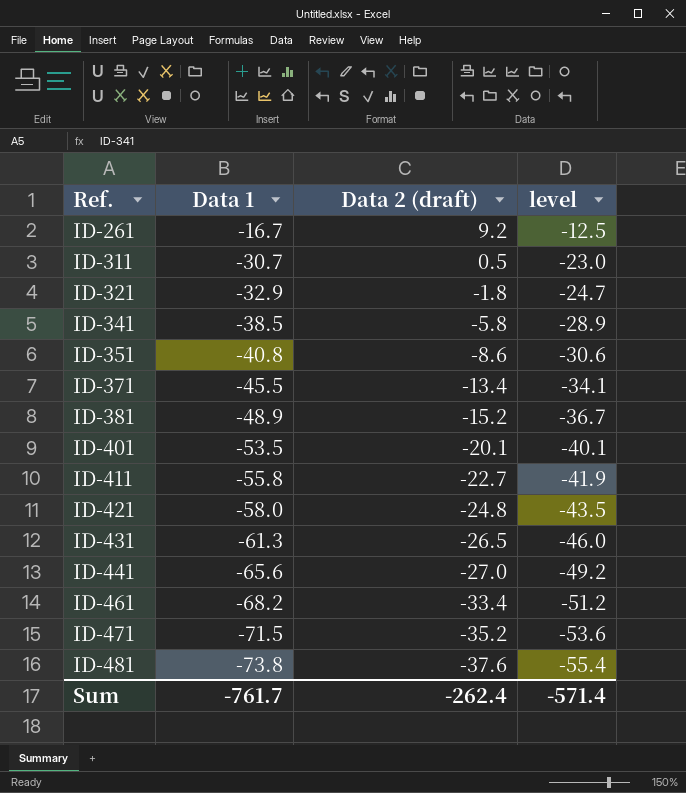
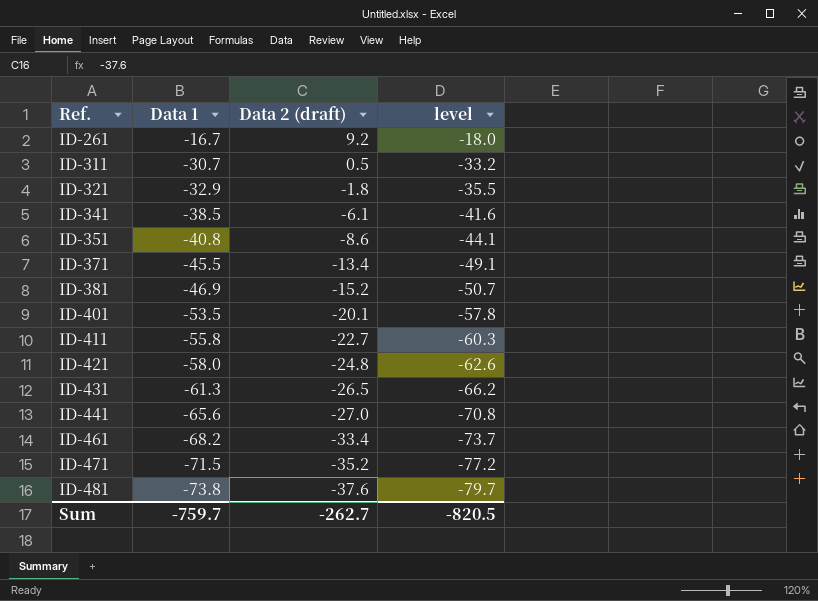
column level | formula: [Data 1] * 0.75 -> [Data 1] * 1.08
ID-341 | Data 2 (draft): -5.8 -> -6.1
ID-381 | Data 1: -48.9 -> -46.9
Sum | Data 1: -761.7 -> -759.7
Sum | Data 2 (draft): -262.4 -> -262.7
Sum | level: -571.4 -> -820.5

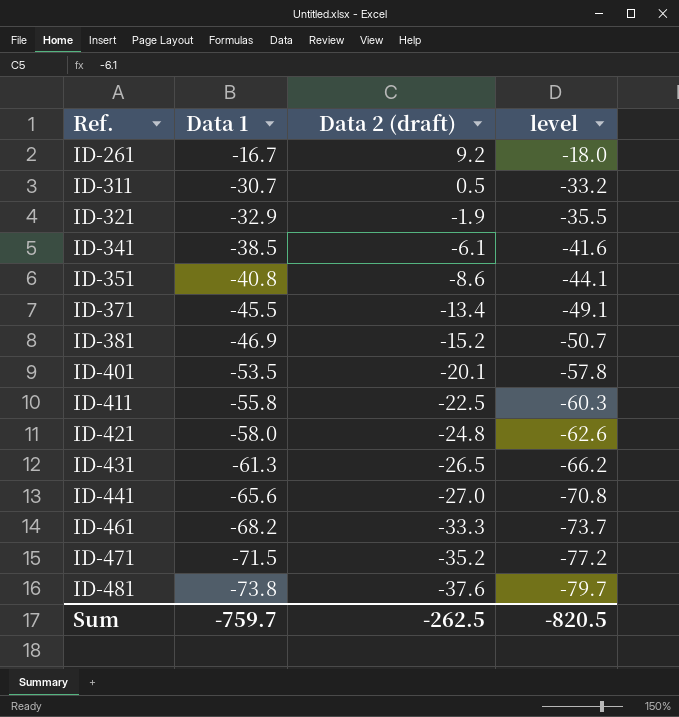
ID-321 | Data 2 (draft): -1.8 -> -1.9
ID-411 | Data 2 (draft): -22.7 -> -22.5
ID-461 | Data 2 (draft): -33.4 -> -33.3
Sum | Data 2 (draft): -262.7 -> -262.5

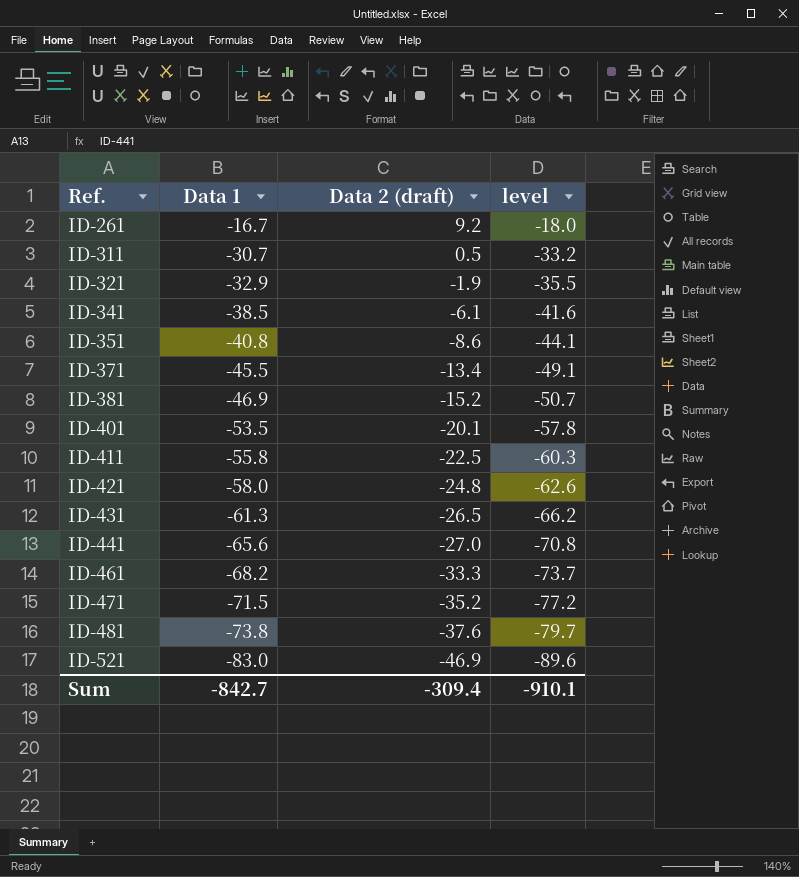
row ID-521: none -> -83.0 | -46.9 | -89.6
Sum | Data 1: -759.7 -> -842.7
Sum | Data 2 (draft): -262.5 -> -309.4
Sum | level: -820.5 -> -910.1

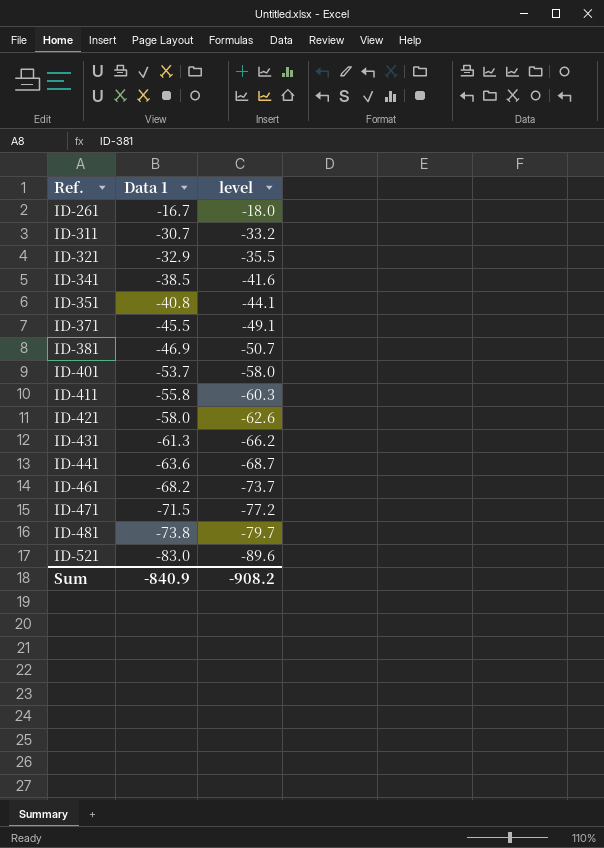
column Data 2 (draft) | position: 3 -> none
ID-401 | Data 1: -53.5 -> -53.7
ID-401 | level: -57.8 -> -58.0
ID-441 | Data 1: -65.6 -> -63.6
ID-441 | level: -70.8 -> -68.7
Sum | Data 1: -842.7 -> -840.9
Sum | level: -910.1 -> -908.2

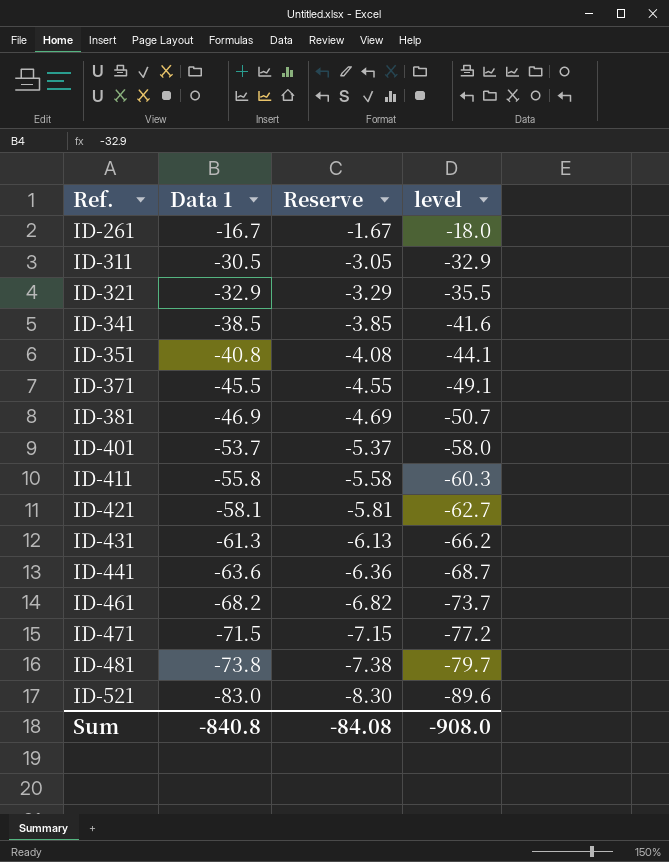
column Reserve | formula: none -> [Data 1] * 0.1
ID-311 | Data 1: -30.7 -> -30.5
ID-311 | level: -33.2 -> -32.9
ID-421 | Data 1: -58.0 -> -58.1
ID-421 | level: -62.6 -> -62.7
Sum | Data 1: -840.9 -> -840.8
Sum | level: -908.2 -> -908.0

